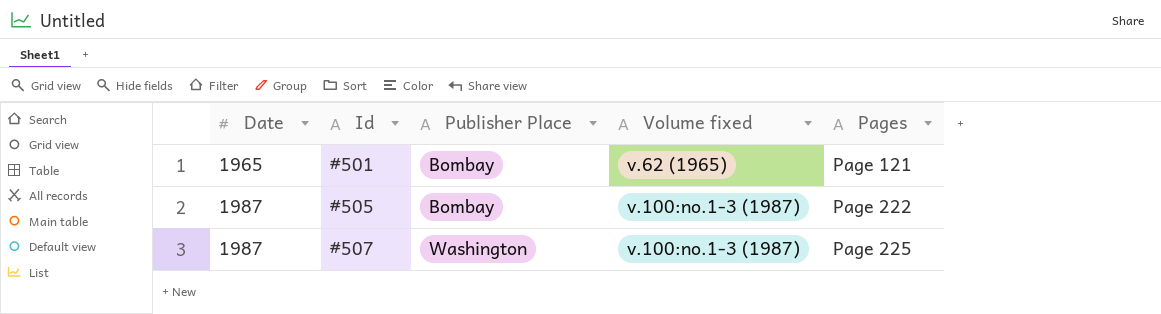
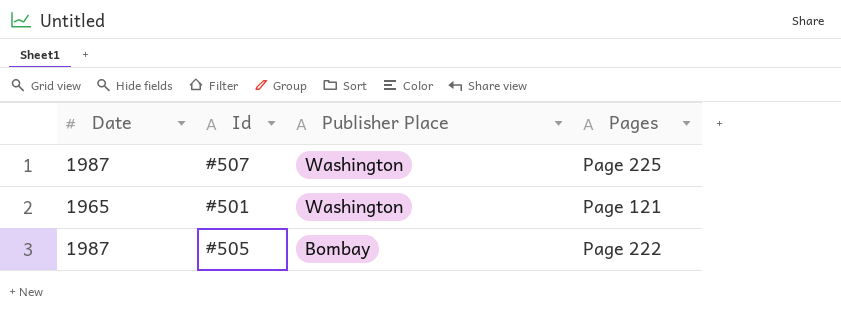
row order: Date ascending -> Publisher Place descending
column Volume fixed | position: 4 -> none
#501 | Publisher Place: Bombay -> Washington

